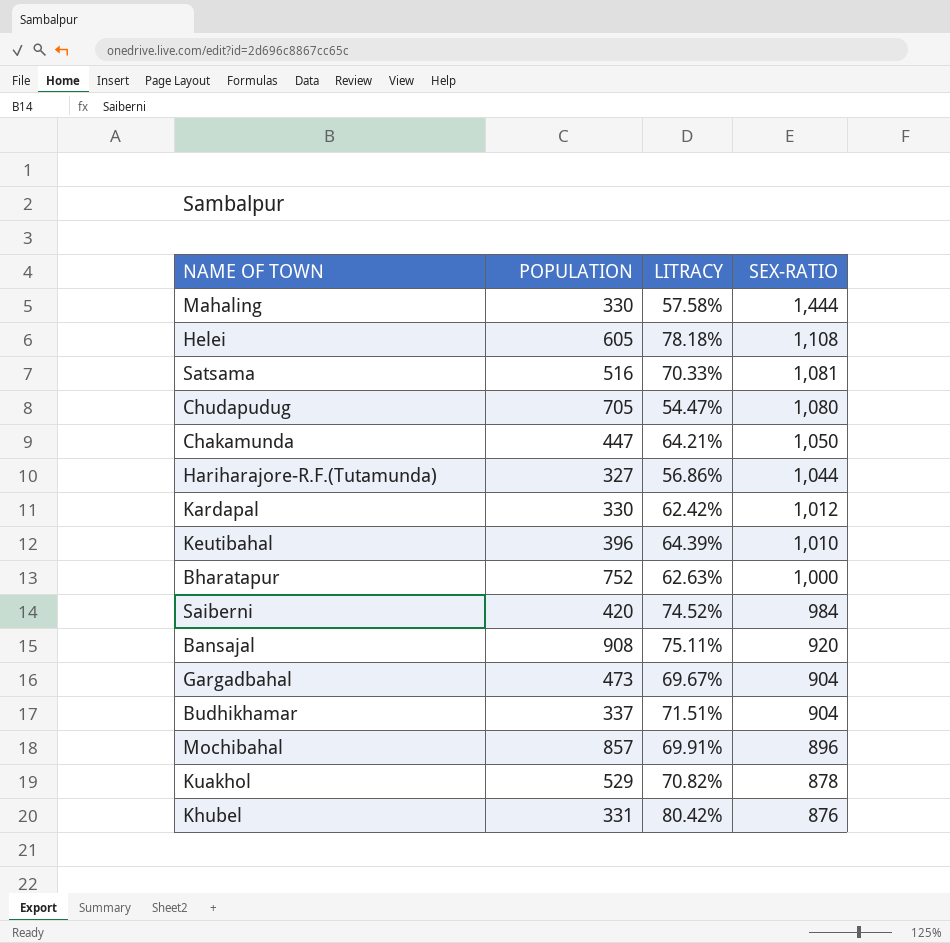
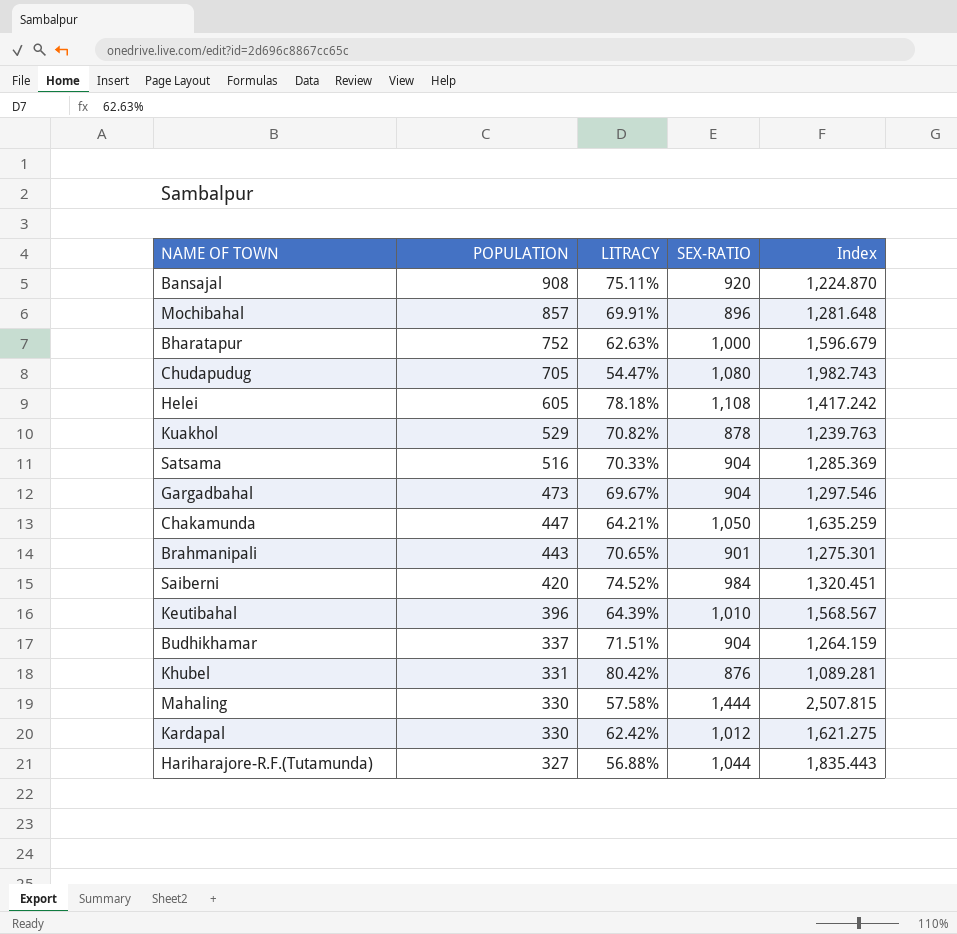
row order: SEX-RATIO descending -> POPULATION descending
column Index | formula: none -> [SEX-RATIO] / [LITRACY]
Satsama | SEX-RATIO: 1,081 -> 904
row Brahmanipali: none -> 443 | 70.65% | 901 | 1,275.301
Hariharajore-R.F.(Tutamunda) | LITRACY: 56.86% -> 56.88%

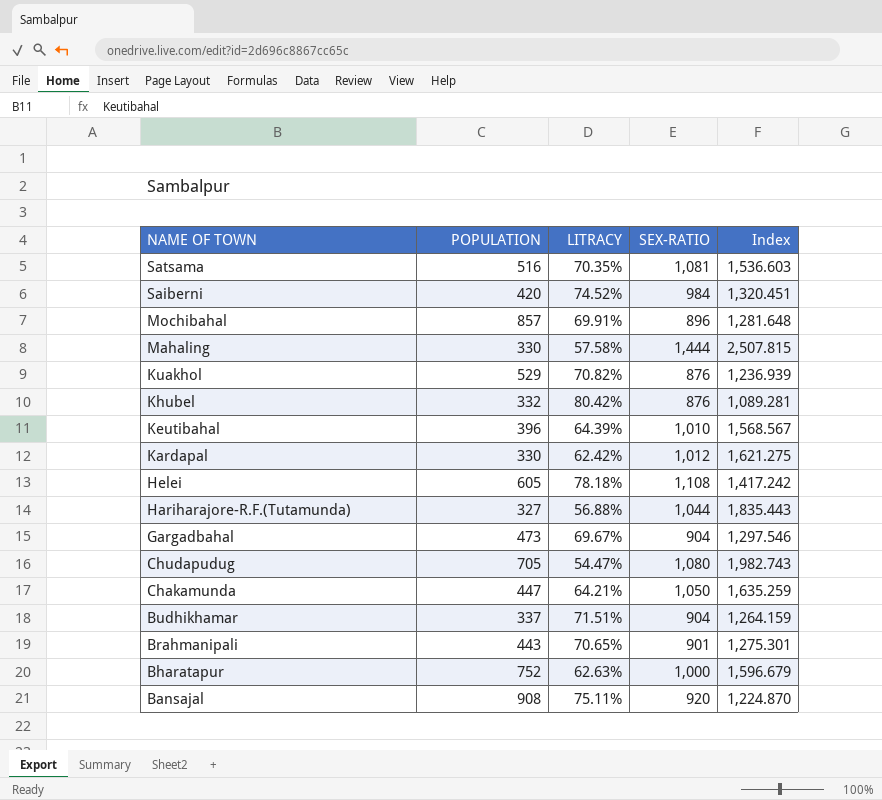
row order: POPULATION descending -> NAME OF TOWN descending
Satsama | LITRACY: 70.33% -> 70.35%
Satsama | SEX-RATIO: 904 -> 1,081
Satsama | Index: 1,285.369 -> 1,536.603
Kuakhol | SEX-RATIO: 878 -> 876
Kuakhol | Index: 1,239.763 -> 1,236.939
Khubel | POPULATION: 331 -> 332

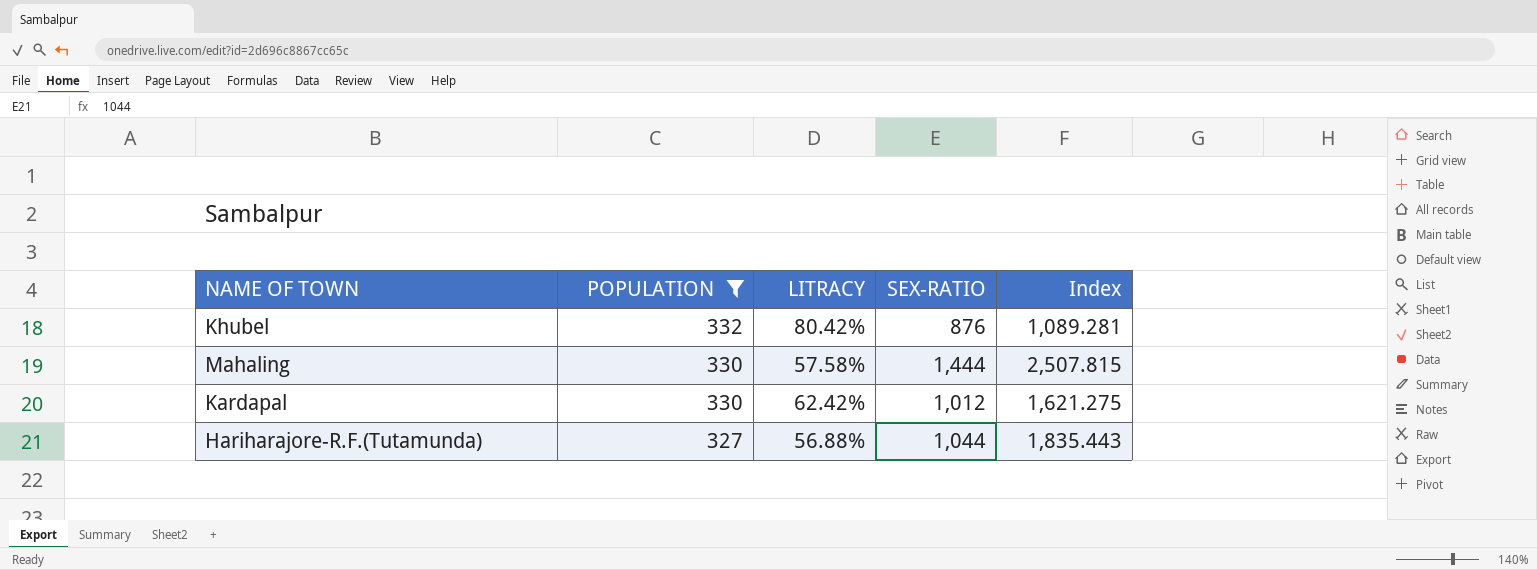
filter: none -> POPULATION <= 332
row order: NAME OF TOWN descending -> POPULATION descending

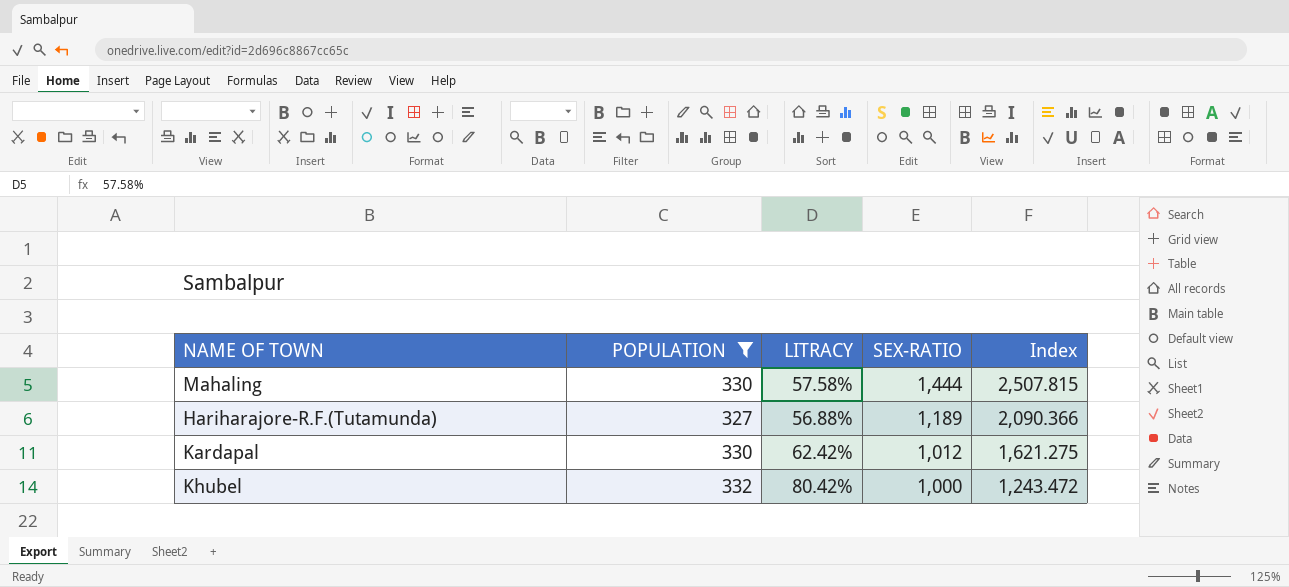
row order: POPULATION descending -> SEX-RATIO descending
Hariharajore-R.F.(Tutamunda) | SEX-RATIO: 1,044 -> 1,189
Hariharajore-R.F.(Tutamunda) | Index: 1,835.443 -> 2,090.366
Khubel | SEX-RATIO: 876 -> 1,000
Khubel | Index: 1,089.281 -> 1,243.472

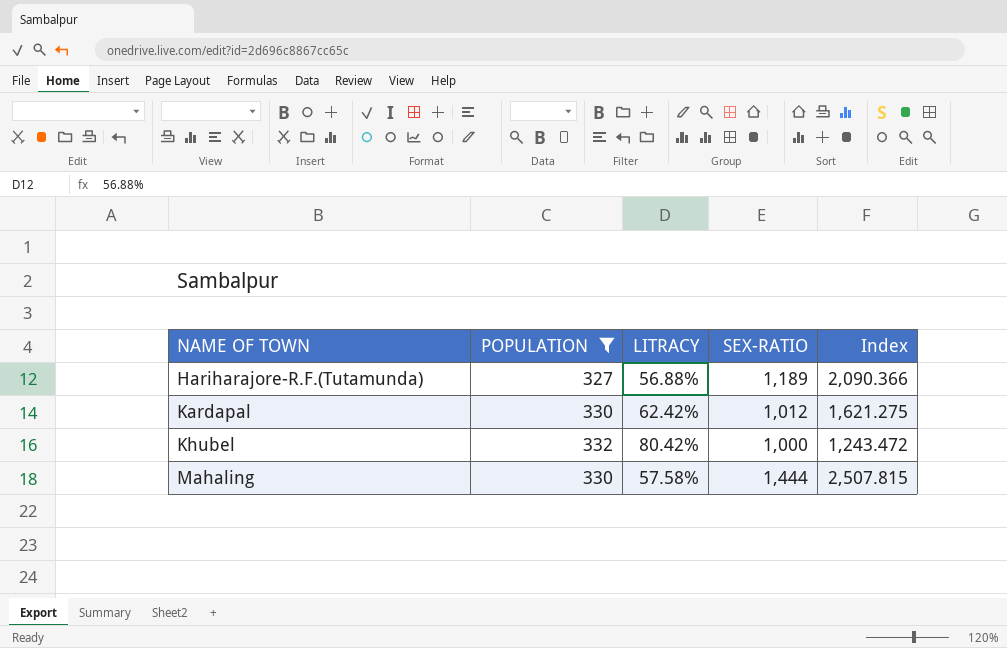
row order: SEX-RATIO descending -> NAME OF TOWN ascending

